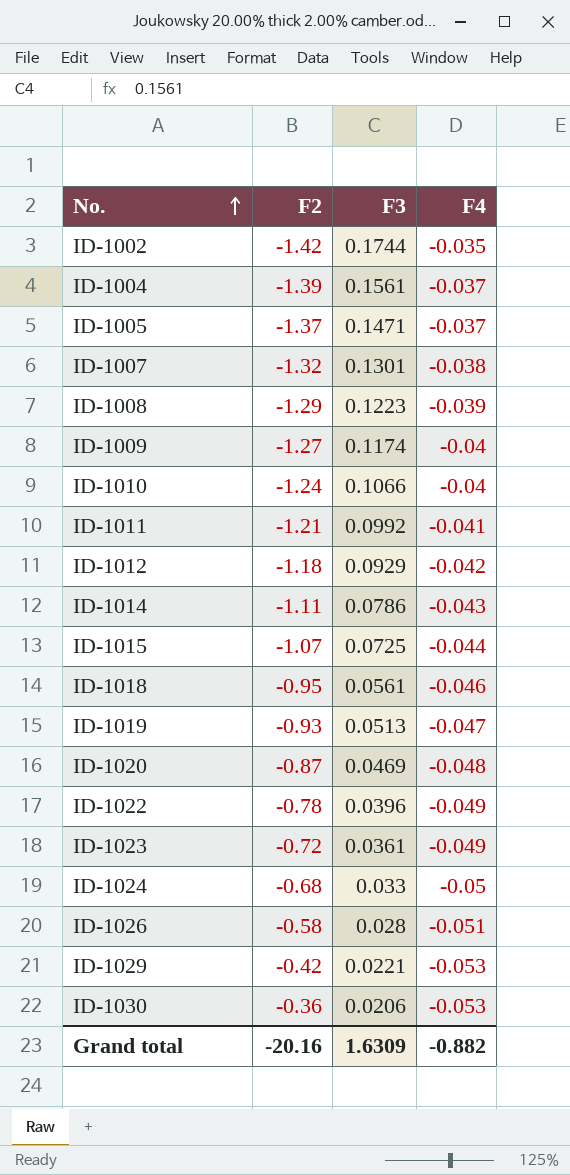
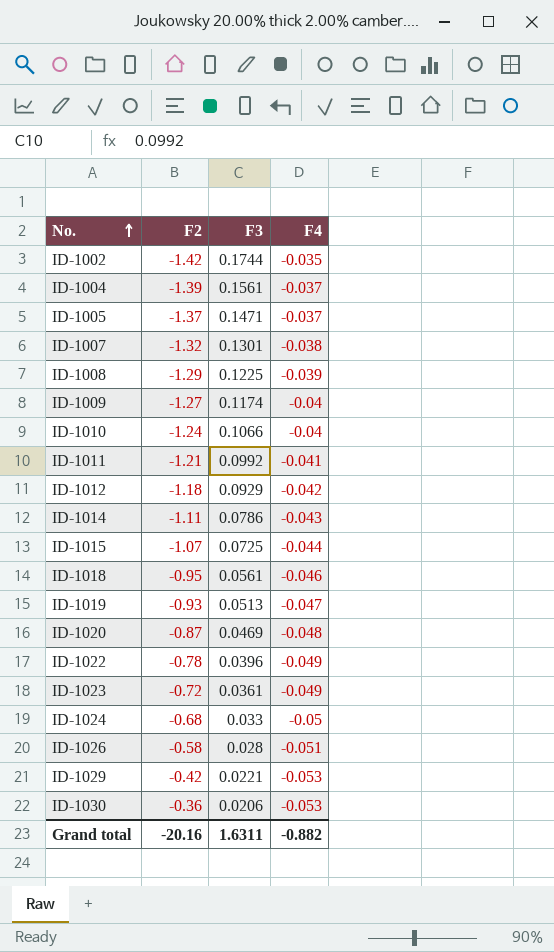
ID-1008 | F3: 0.1223 -> 0.1225
Grand total | F3: 1.6309 -> 1.6311

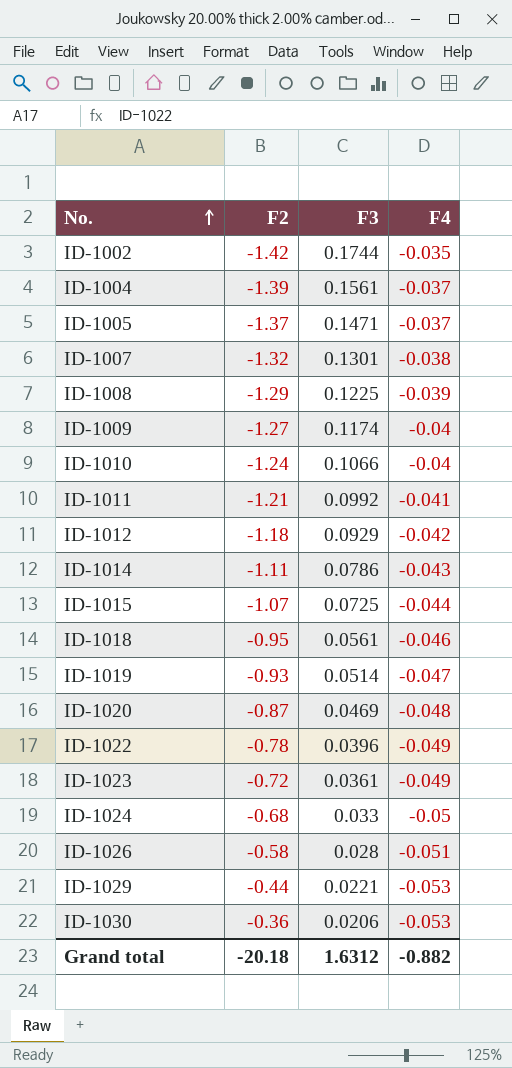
ID-1019 | F3: 0.0513 -> 0.0514
ID-1029 | F2: -0.42 -> -0.44
Grand total | F2: -20.16 -> -20.18
Grand total | F3: 1.6311 -> 1.6312

